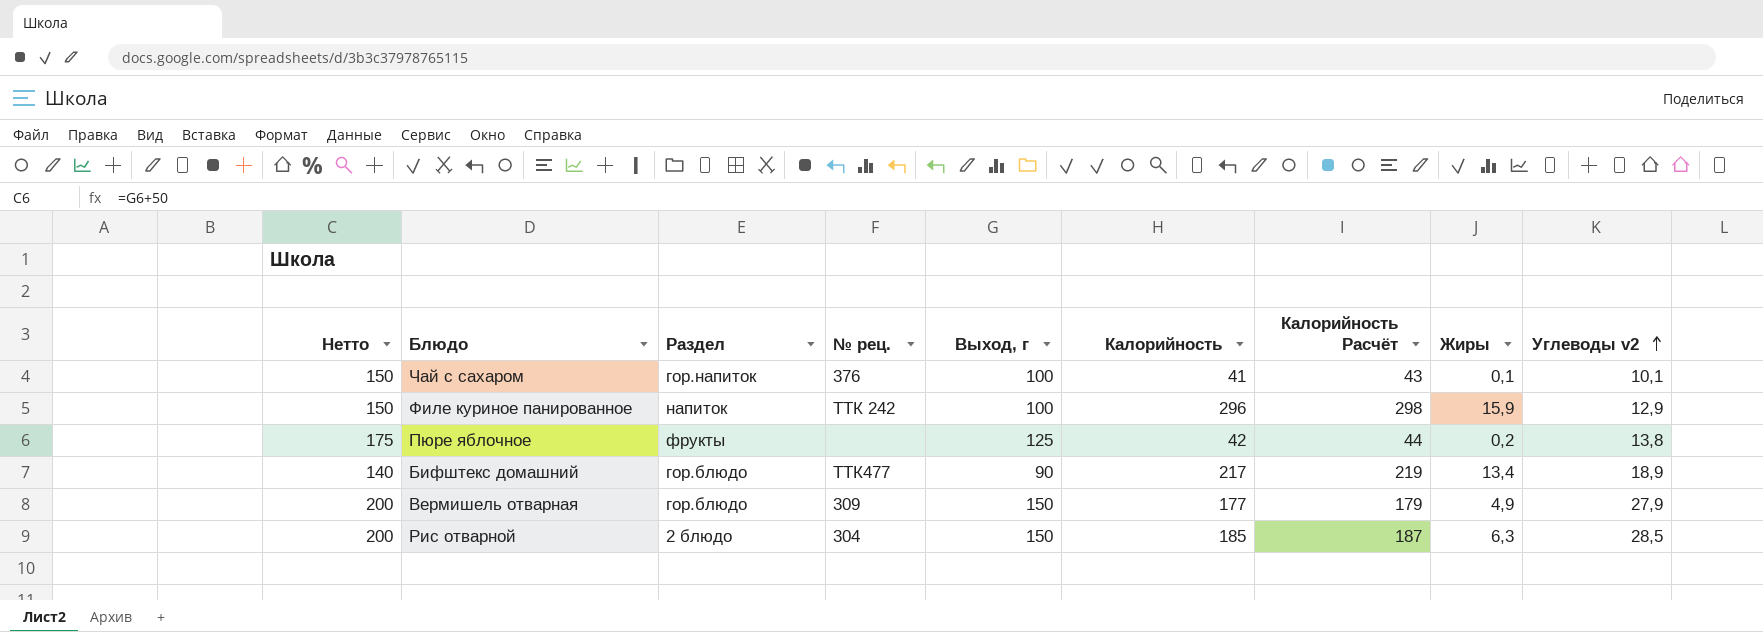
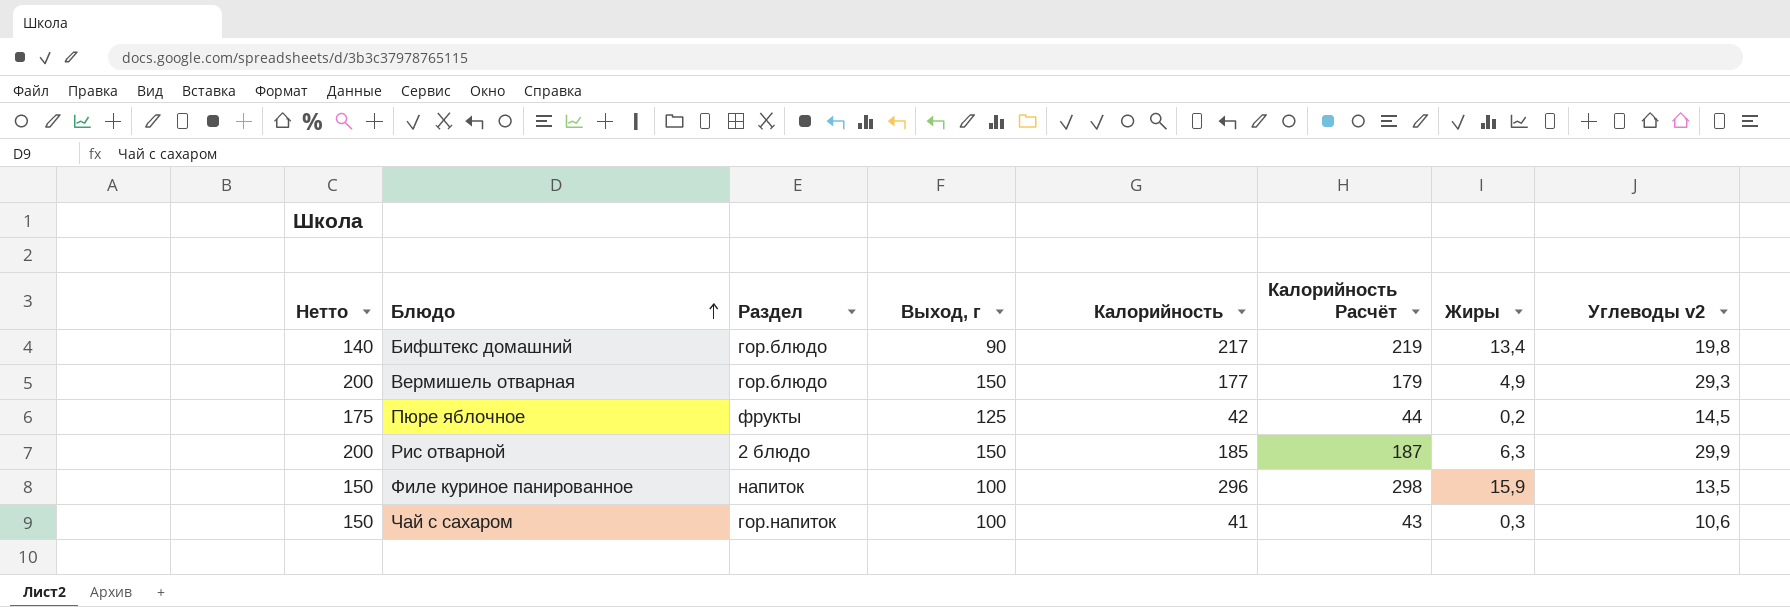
row order: Углеводы v2 ascending -> Блюдо ascending
column № рец. | position: 4 -> none
Бифштекс домашний | Углеводы v2: 18,9 -> 19,8
Вермишель отварная | Углеводы v2: 27,9 -> 29,3
Пюре яблочное | Углеводы v2: 13,8 -> 14,5
Рис отварной | Углеводы v2: 28,5 -> 29,9
Филе куриное панированное | Углеводы v2: 12,9 -> 13,5
Чай с сахаром | Жиры: 0,1 -> 0,3
Чай с сахаром | Углеводы v2: 10,1 -> 10,6

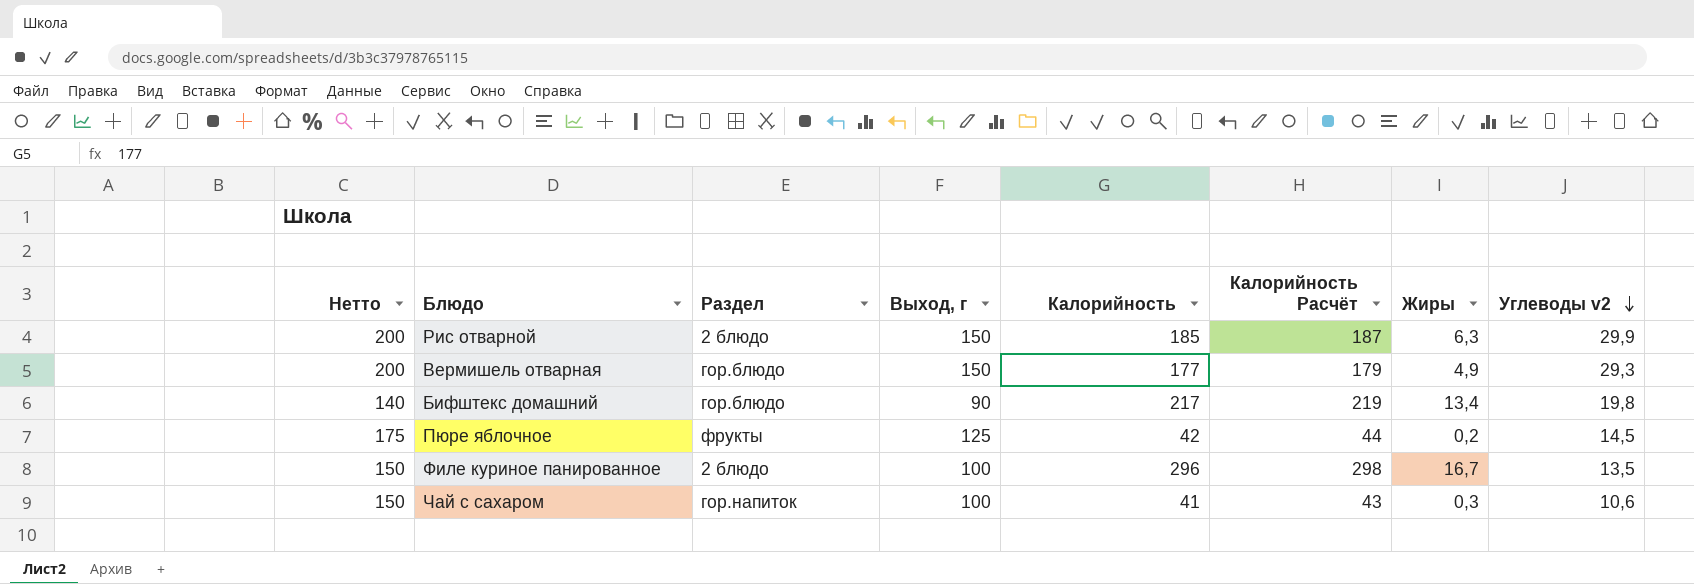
row order: Блюдо ascending -> Углеводы v2 descending
Филе куриное панированное | Раздел: напиток -> 2 блюдо
Филе куриное панированное | Жиры: 15,9 -> 16,7

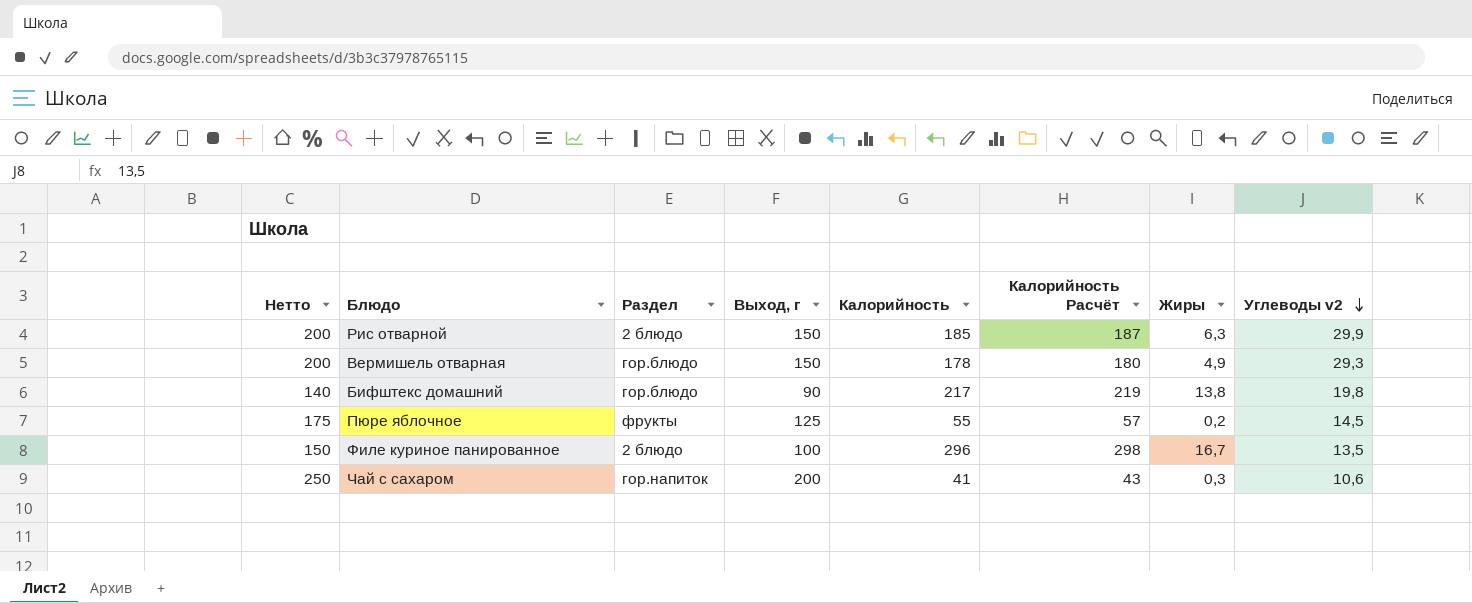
Вермишель отварная | Калорийность: 177 -> 178
Вермишель отварная | Калорийность Расчёт: 179 -> 180
Бифштекс домашний | Жиры: 13,4 -> 13,8
Пюре яблочное | Калорийность: 42 -> 55
Пюре яблочное | Калорийность Расчёт: 44 -> 57
Чай с сахаром | Нетто: 150 -> 250
Чай с сахаром | Выход, г: 100 -> 200

